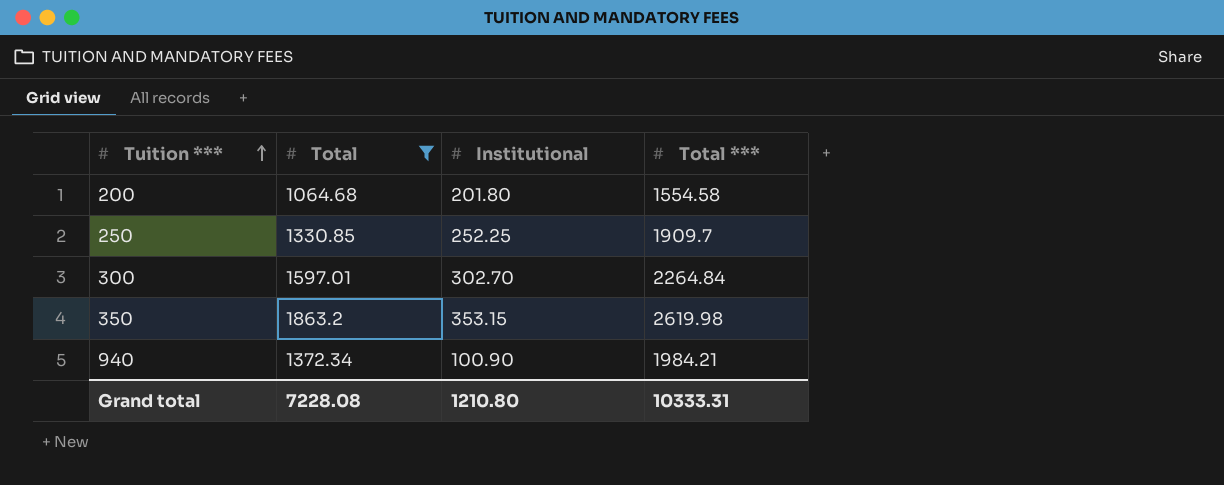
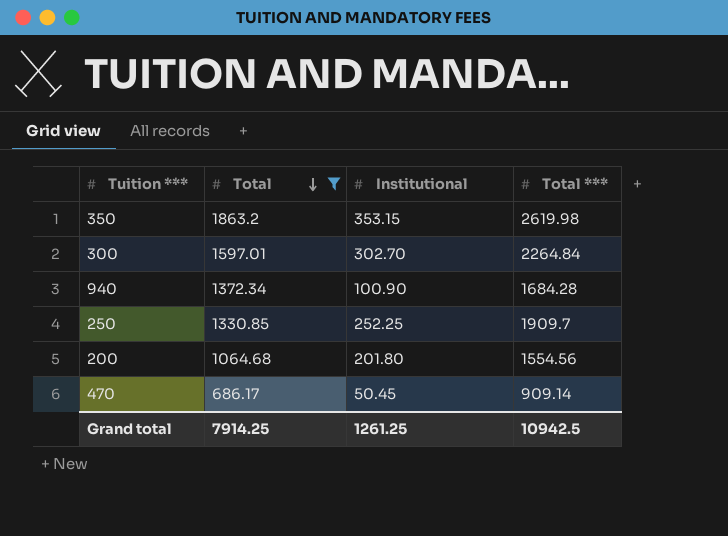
row order: Tuition *** ascending -> Total descending
940 | Total ***: 1984.21 -> 1684.28
200 | Total ***: 1554.58 -> 1554.56
row 470: none -> 686.17 | 50.45 | 909.14
Grand total | Total: 7228.08 -> 7914.25
Grand total | Institutional: 1210.80 -> 1261.25
Grand total | Total ***: 10333.31 -> 10942.5

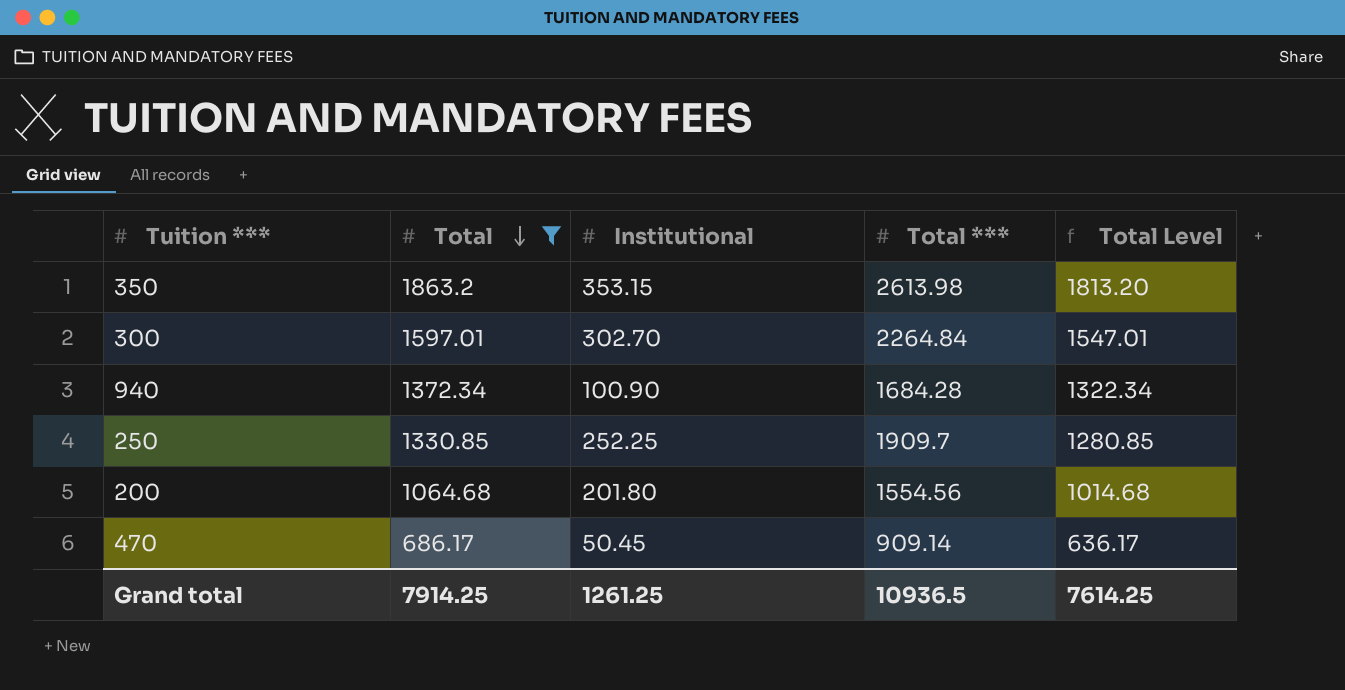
column Total Level | formula: none -> [Total] - 50
350 | Total ***: 2619.98 -> 2613.98
Grand total | Total ***: 10942.5 -> 10936.5

